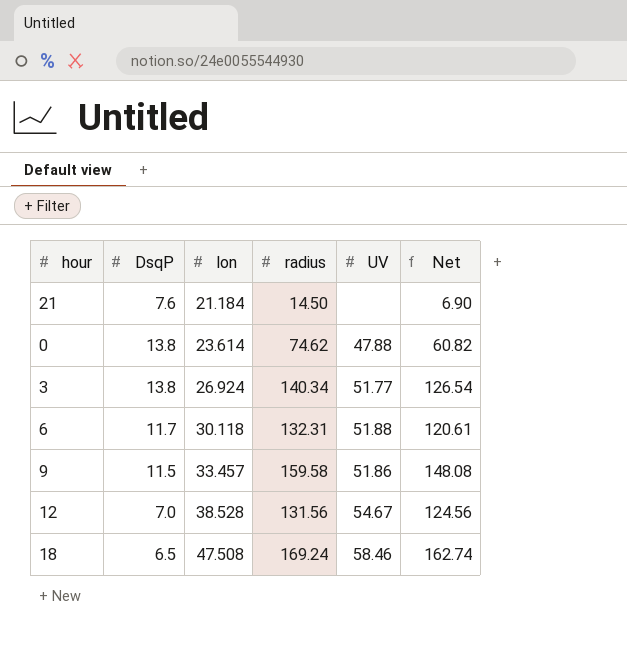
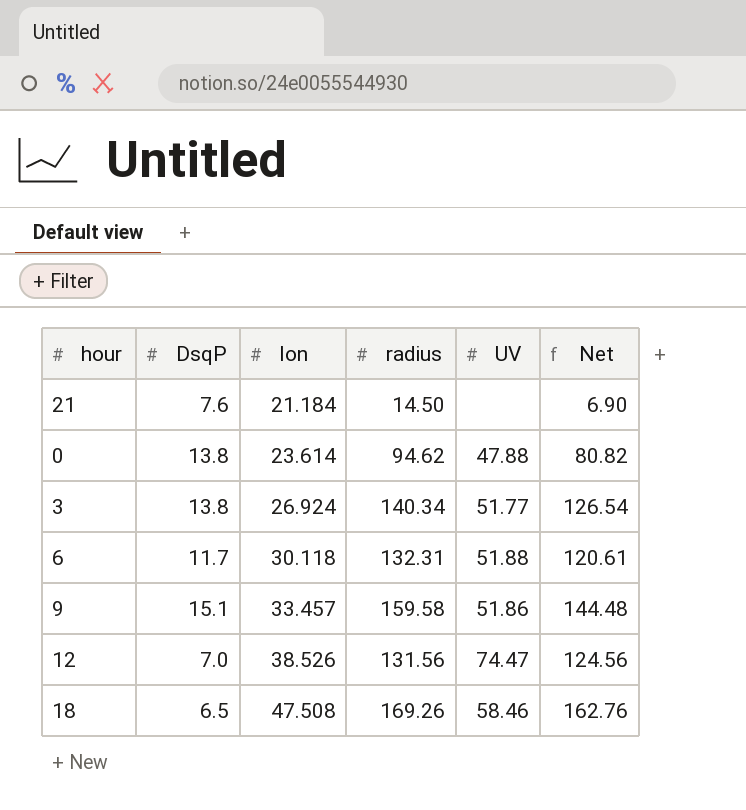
0 | radius: 74.62 -> 94.62
0 | Net: 60.82 -> 80.82
9 | DsqP: 11.5 -> 15.1
9 | Net: 148.08 -> 144.48
12 | lon: 38.528 -> 38.526
12 | UV: 54.67 -> 74.47
18 | radius: 169.24 -> 169.26
18 | Net: 162.74 -> 162.76

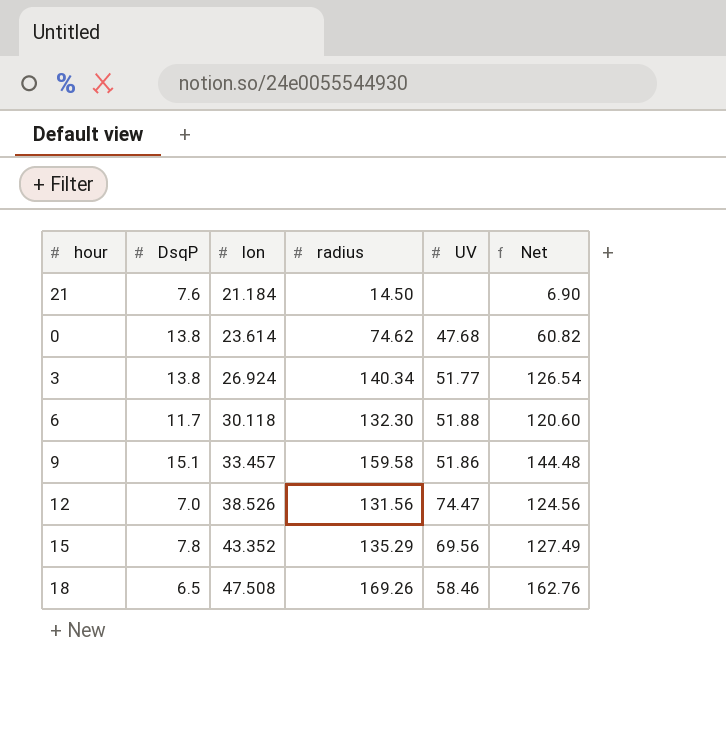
0 | radius: 94.62 -> 74.62
0 | UV: 47.88 -> 47.68
0 | Net: 80.82 -> 60.82
6 | radius: 132.31 -> 132.30
6 | Net: 120.61 -> 120.60
row 15: none -> 7.8 | 43.352 | 135.29 | 69.56 | 127.49

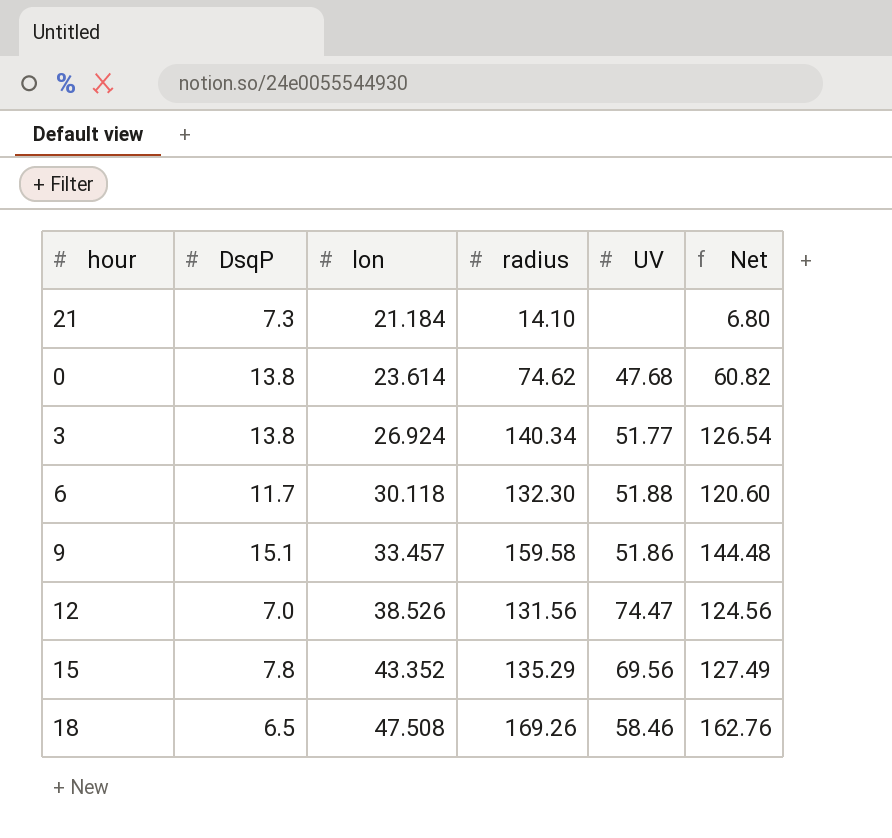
21 | DsqP: 7.6 -> 7.3
21 | radius: 14.50 -> 14.10
21 | Net: 6.90 -> 6.80

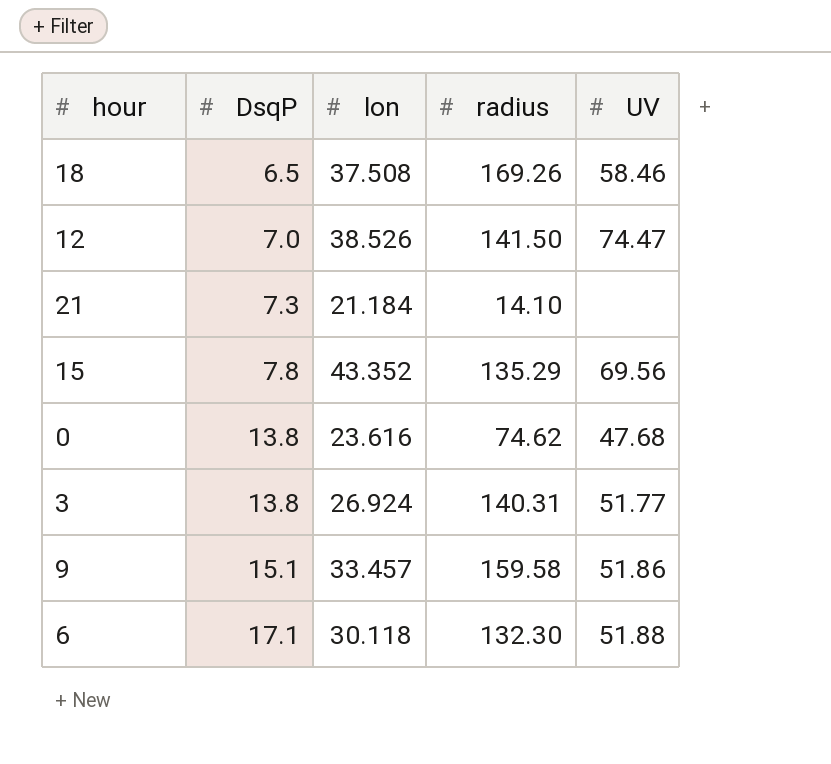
row order: lon ascending -> DsqP ascending
column Net | formula: [radius] - [DsqP] -> none
18 | lon: 47.508 -> 37.508
12 | radius: 131.56 -> 141.50
0 | lon: 23.614 -> 23.616
3 | radius: 140.34 -> 140.31
6 | DsqP: 11.7 -> 17.1

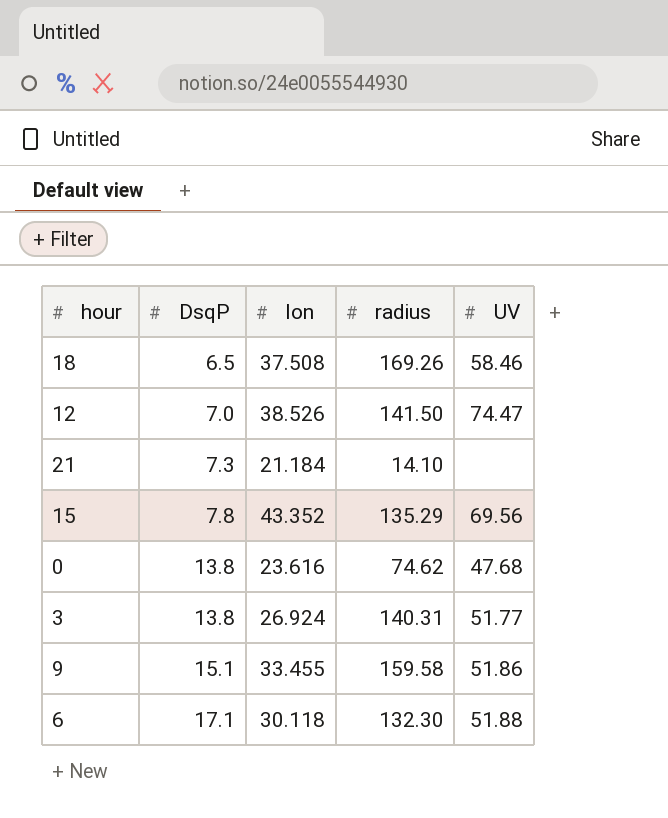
9 | lon: 33.457 -> 33.455

